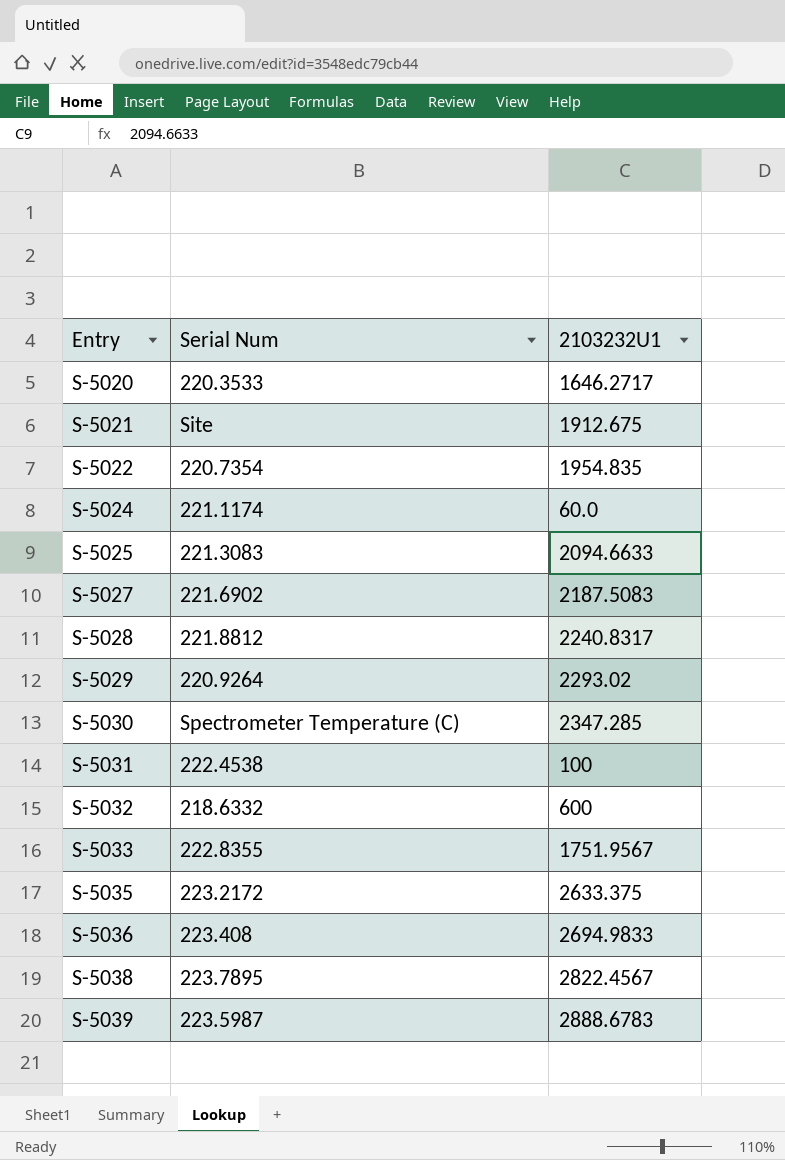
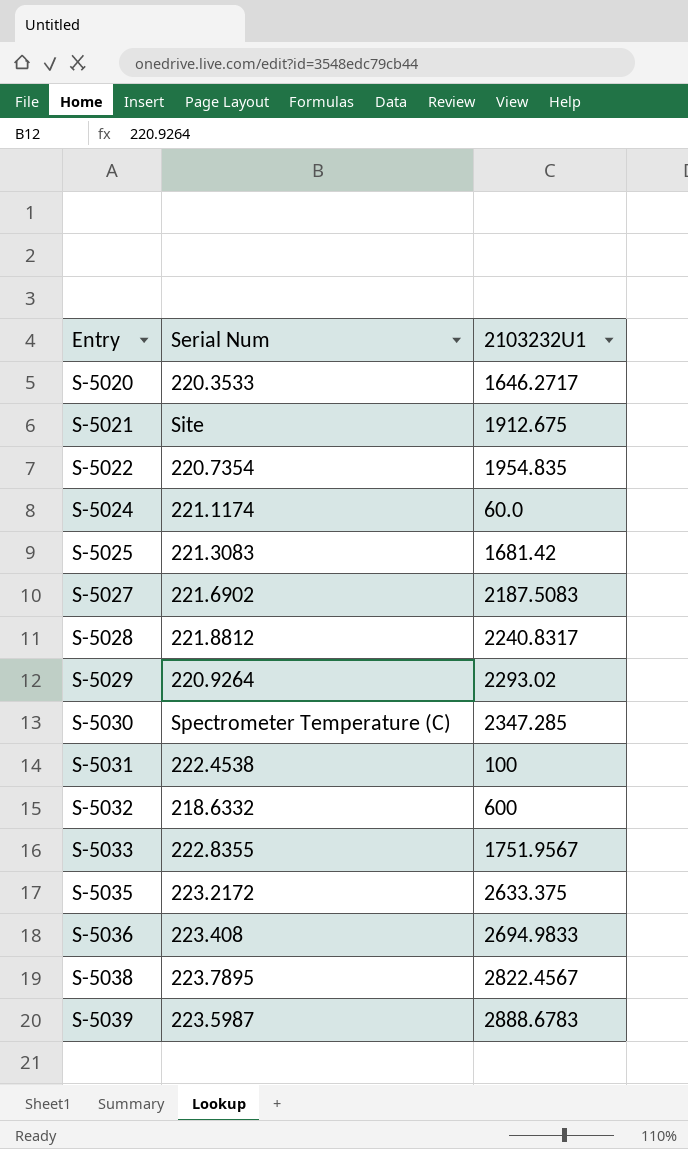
S-5025 | 2103232U1: 2094.6633 -> 1681.42

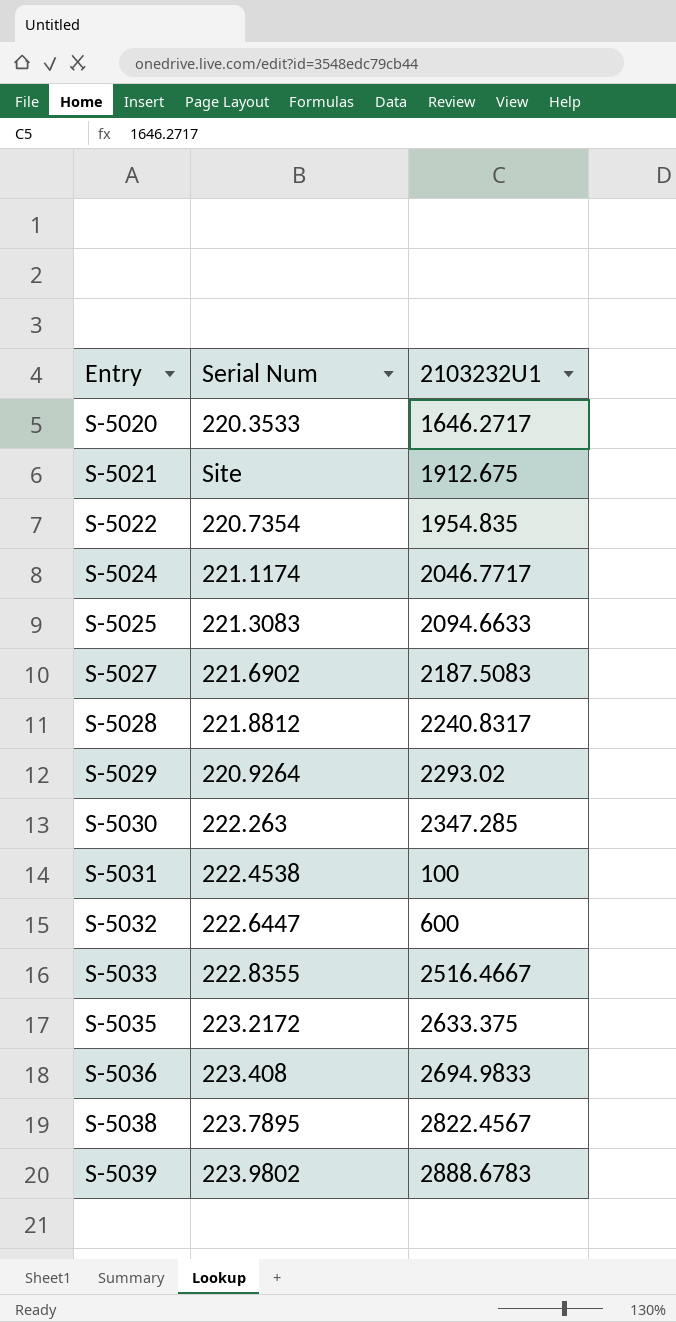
S-5024 | 2103232U1: 60.0 -> 2046.7717
S-5025 | 2103232U1: 1681.42 -> 2094.6633
S-5030 | Serial Num: Spectrometer Temperature (C) -> 222.263
S-5032 | Serial Num: 218.6332 -> 222.6447
S-5033 | 2103232U1: 1751.9567 -> 2516.4667
S-5039 | Serial Num: 223.5987 -> 223.9802

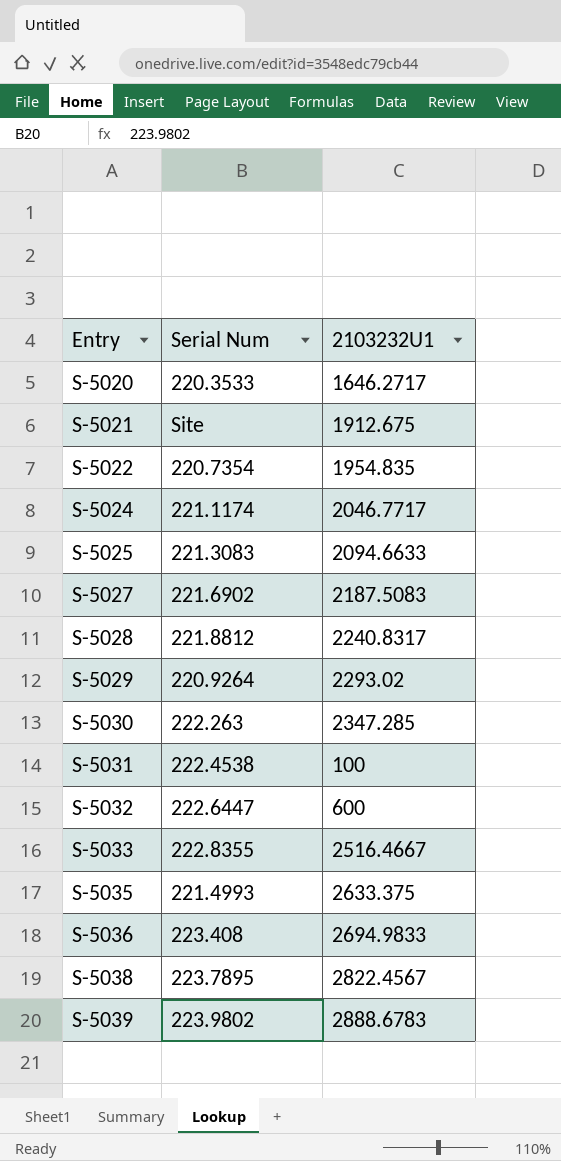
S-5035 | Serial Num: 223.2172 -> 221.4993

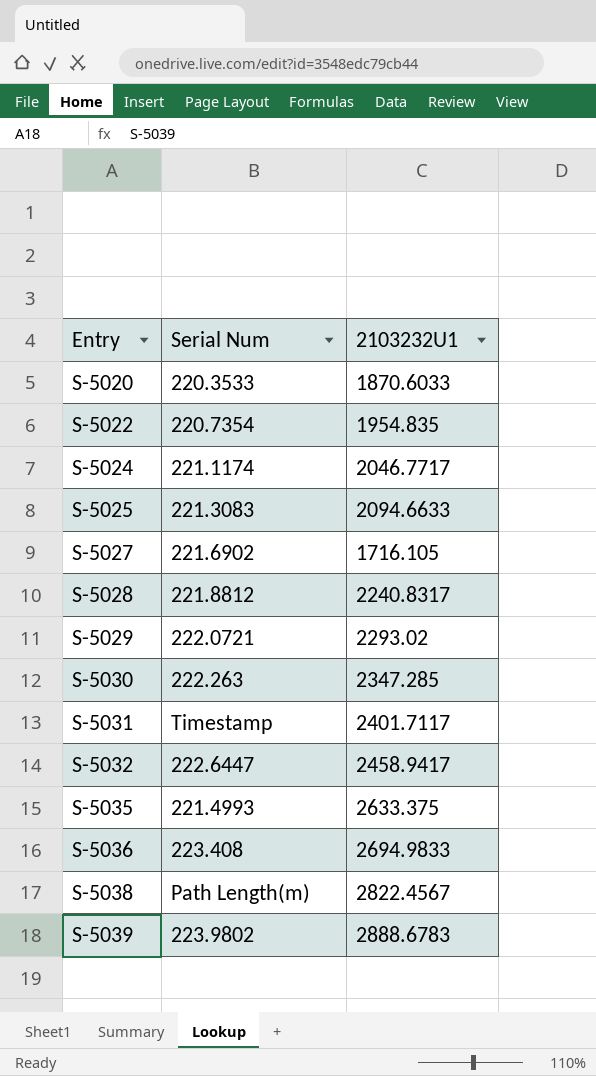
row S-5021: Site | 1912.675 -> none
row S-5033: 222.8355 | 2516.4667 -> none
S-5020 | 2103232U1: 1646.2717 -> 1870.6033
S-5027 | 2103232U1: 2187.5083 -> 1716.105
S-5029 | Serial Num: 220.9264 -> 222.0721
S-5031 | Serial Num: 222.4538 -> Timestamp
S-5031 | 2103232U1: 100 -> 2401.7117
S-5032 | 2103232U1: 600 -> 2458.9417
S-5038 | Serial Num: 223.7895 -> Path Length(m)

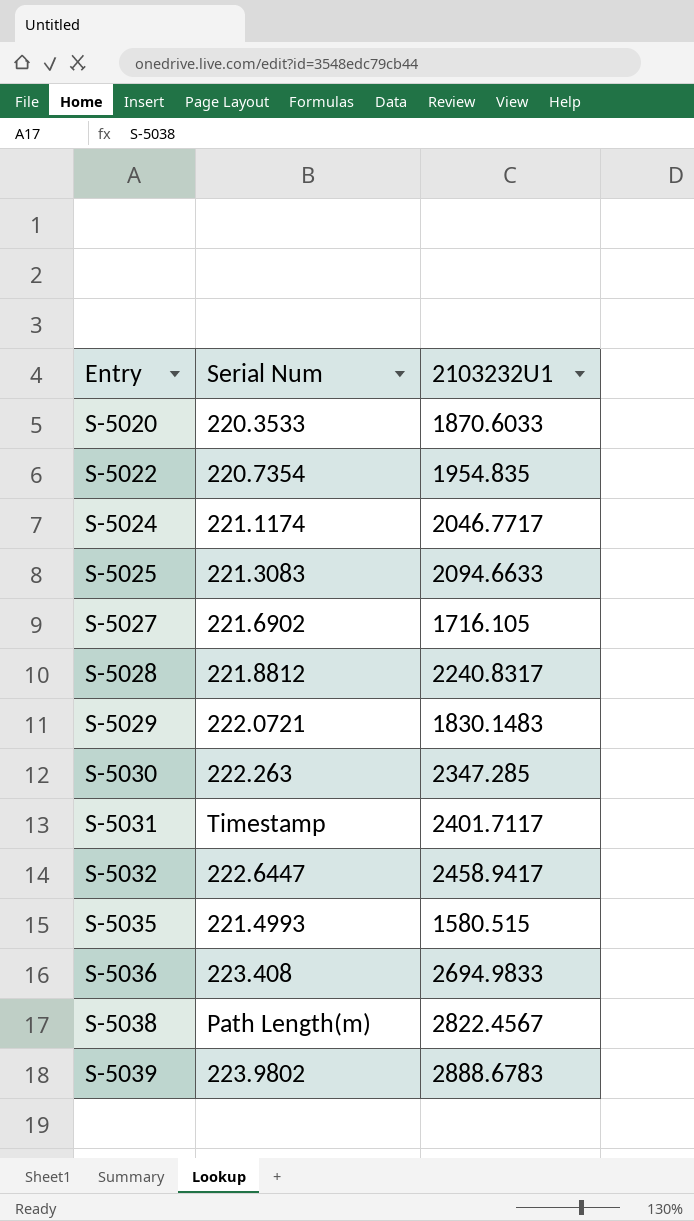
S-5029 | 2103232U1: 2293.02 -> 1830.1483
S-5035 | 2103232U1: 2633.375 -> 1580.515

